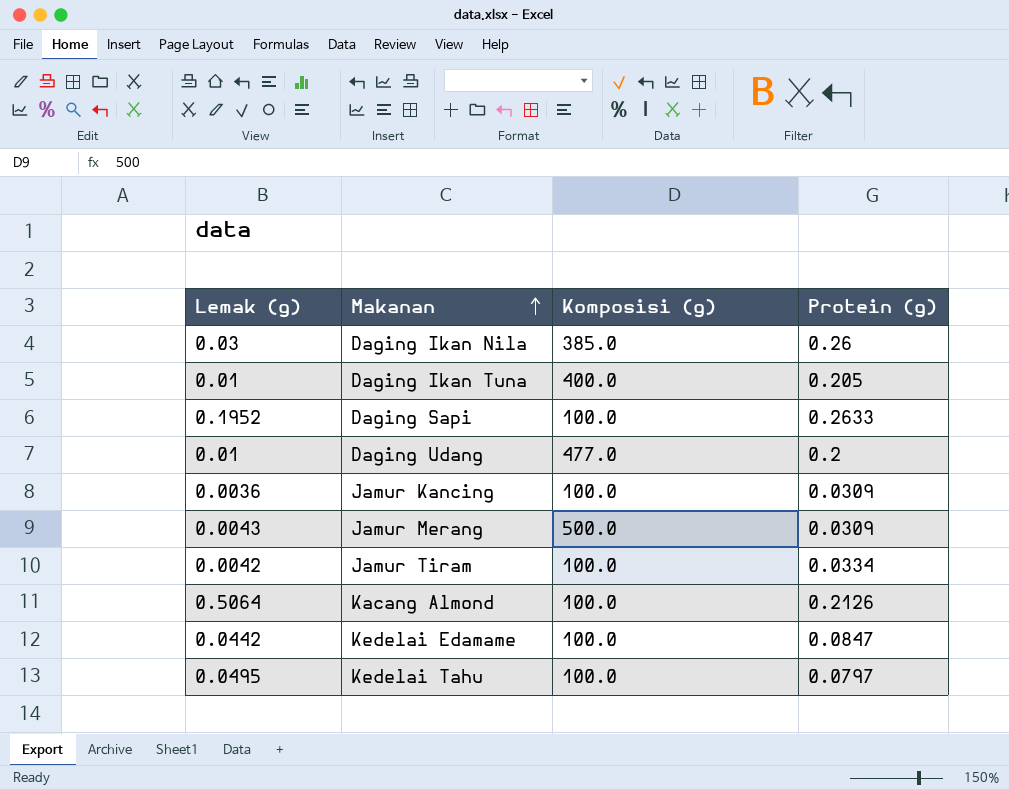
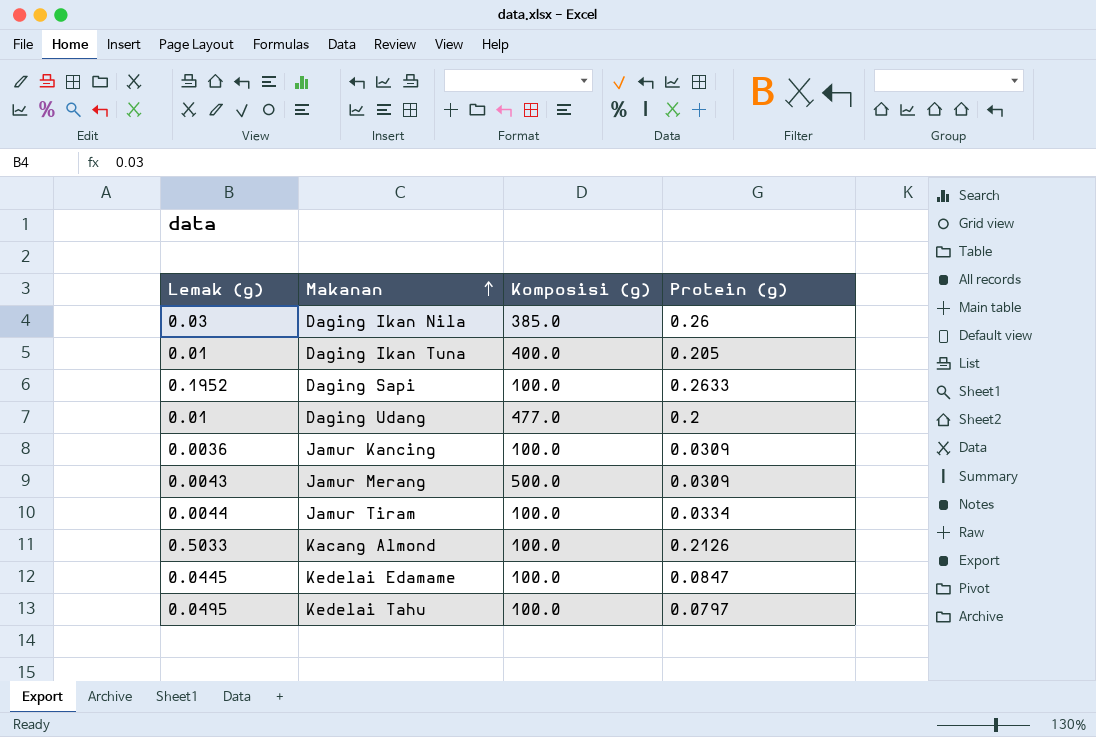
Jamur Tiram | Lemak (g): 0.0042 -> 0.0044
Kacang Almond | Lemak (g): 0.5064 -> 0.5033
Kedelai Edamame | Lemak (g): 0.0442 -> 0.0445

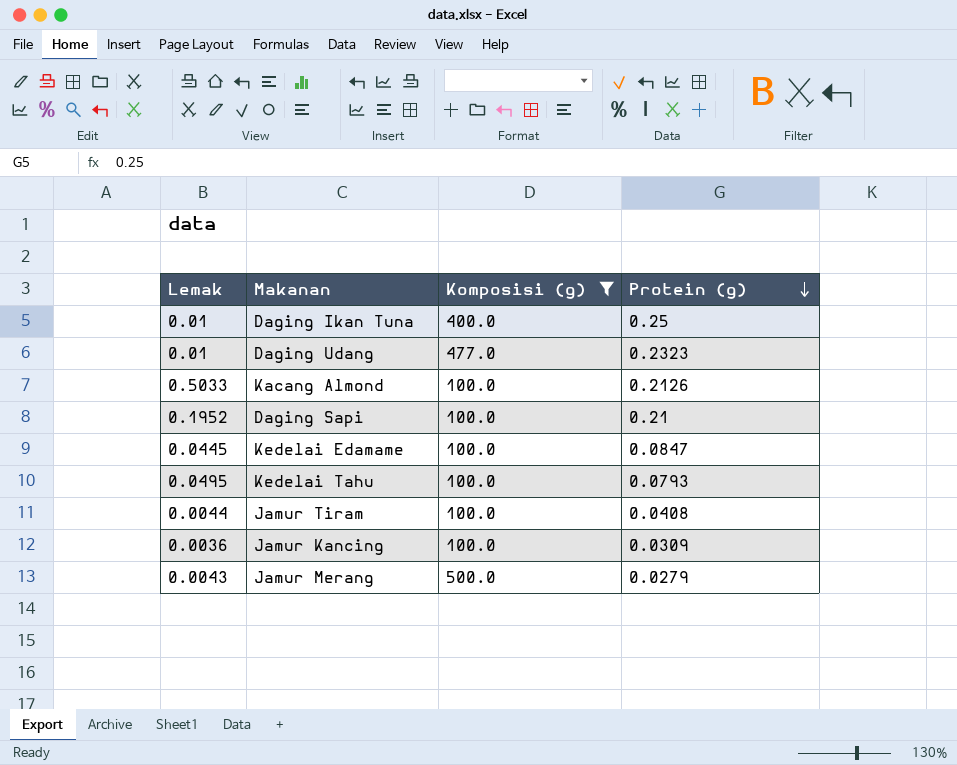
filter: none -> Komposisi (g) != 385.0
row order: Makanan ascending -> Protein (g) descending
column name: Lemak (g) -> Lemak
Daging Ikan Tuna | Protein (g): 0.205 -> 0.25
Daging Udang | Protein (g): 0.2 -> 0.2323
Daging Sapi | Protein (g): 0.2633 -> 0.21
Kedelai Tahu | Protein (g): 0.0797 -> 0.0793
Jamur Tiram | Protein (g): 0.0334 -> 0.0408
Jamur Merang | Protein (g): 0.0309 -> 0.0279

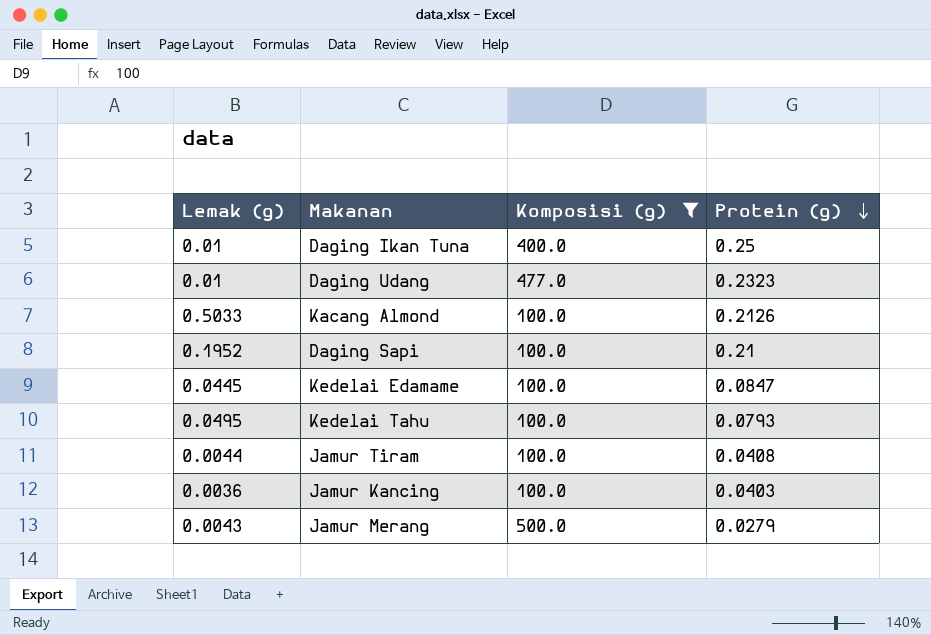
column name: Lemak -> Lemak (g)
Jamur Kancing | Protein (g): 0.0309 -> 0.0403

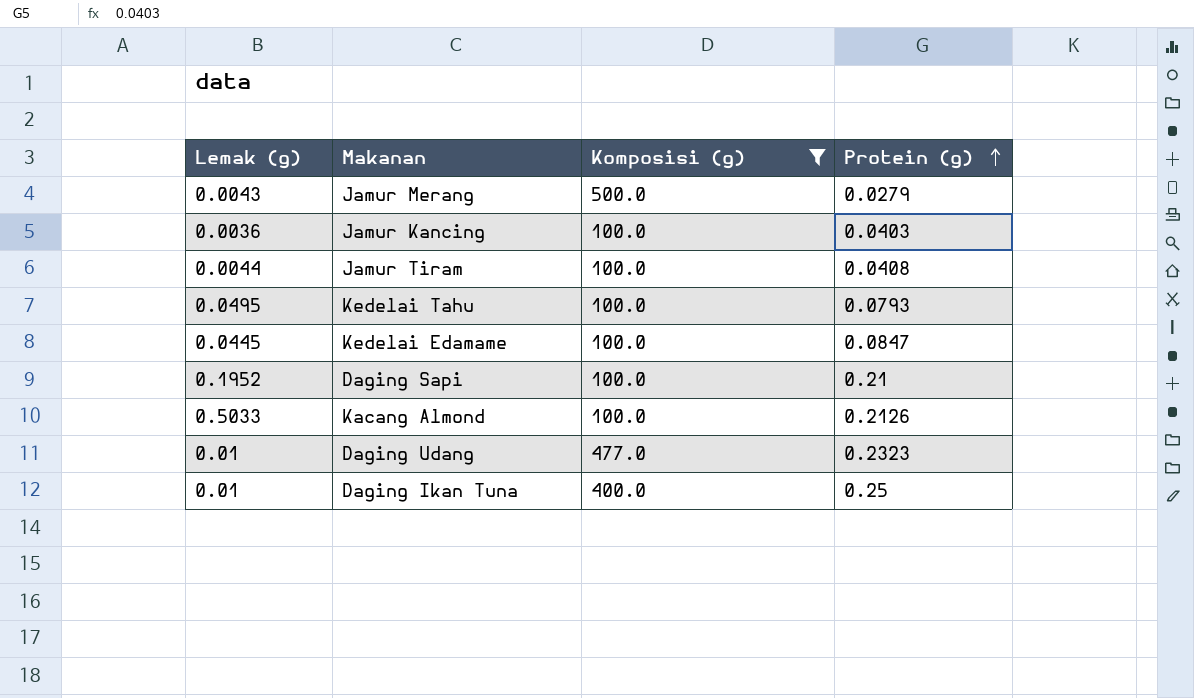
row order: Protein (g) descending -> Protein (g) ascending

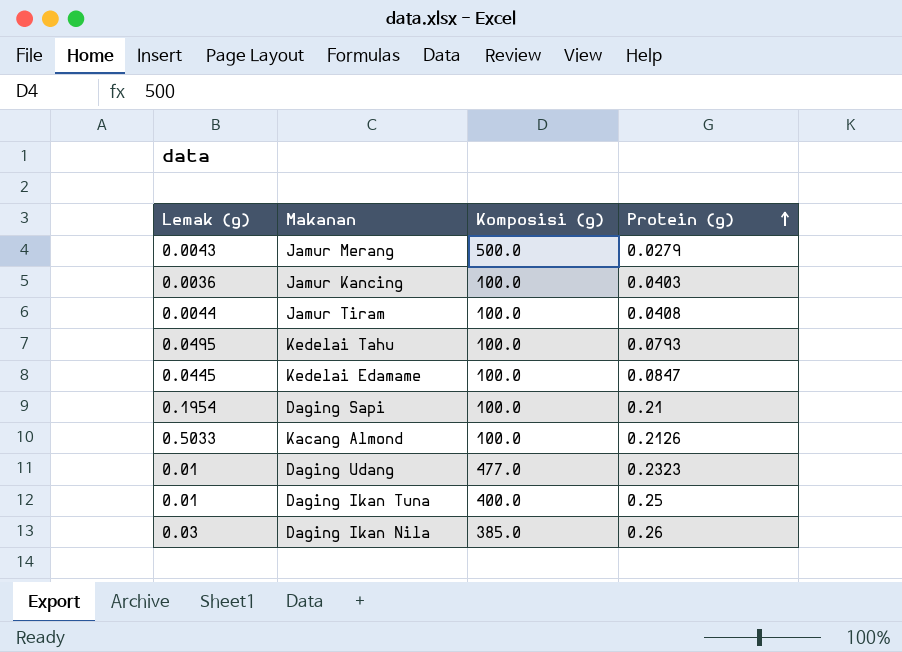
filter: Komposisi (g) != 385.0 -> none
Daging Sapi | Lemak (g): 0.1952 -> 0.1954

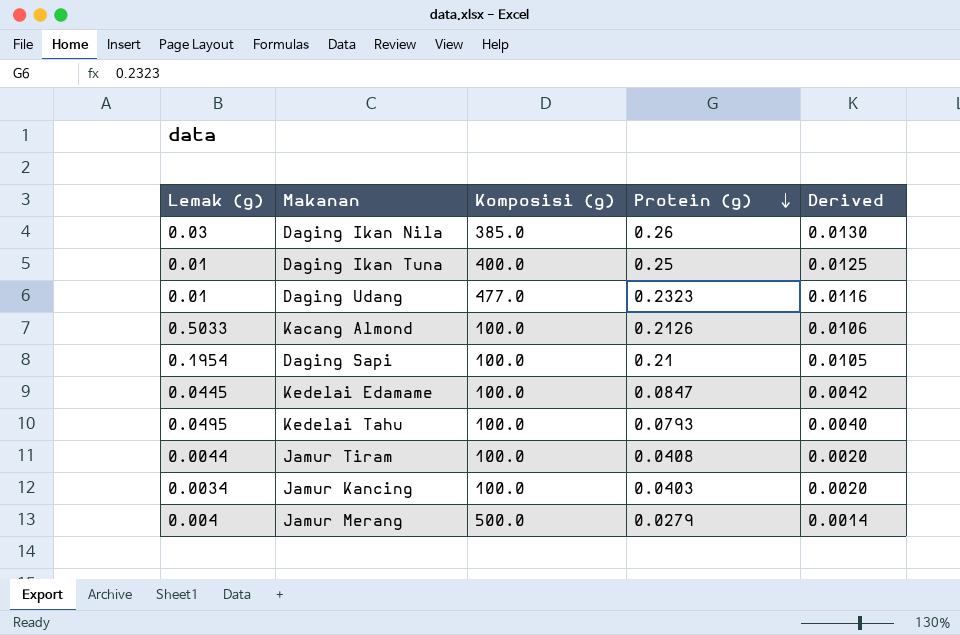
row order: Protein (g) ascending -> Protein (g) descending
column Derived | formula: none -> [Protein (g)] * 0.05
Jamur Kancing | Lemak (g): 0.0036 -> 0.0034
Jamur Merang | Lemak (g): 0.0043 -> 0.004

